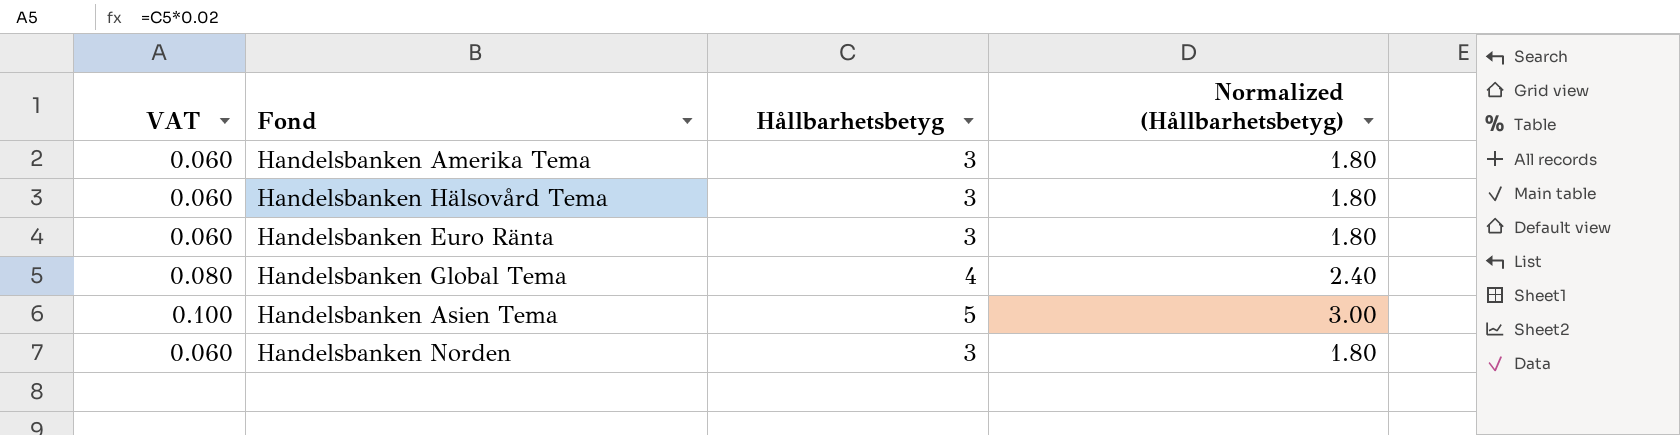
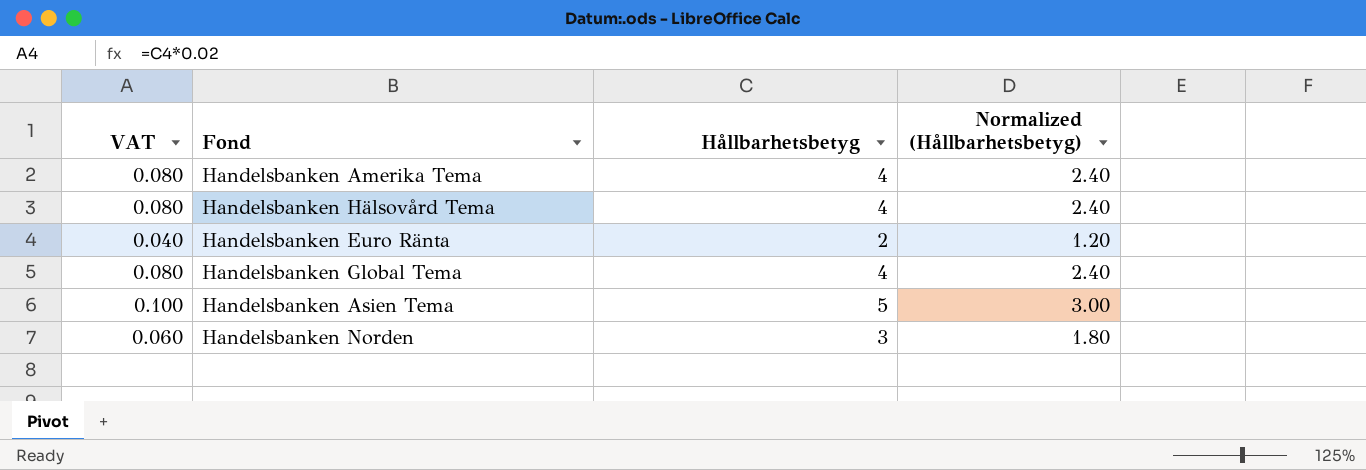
Handelsbanken Amerika Tema | VAT: 0.060 -> 0.080
Handelsbanken Amerika Tema | Hållbarhetsbetyg: 3 -> 4
Handelsbanken Amerika Tema | Normalized (Hållbarhetsbetyg): 1.80 -> 2.40
Handelsbanken Hälsovård Tema | VAT: 0.060 -> 0.080
Handelsbanken Hälsovård Tema | Hållbarhetsbetyg: 3 -> 4
Handelsbanken Hälsovård Tema | Normalized (Hållbarhetsbetyg): 1.80 -> 2.40
Handelsbanken Euro Ränta | VAT: 0.060 -> 0.040
Handelsbanken Euro Ränta | Hållbarhetsbetyg: 3 -> 2
Handelsbanken Euro Ränta | Normalized (Hållbarhetsbetyg): 1.80 -> 1.20

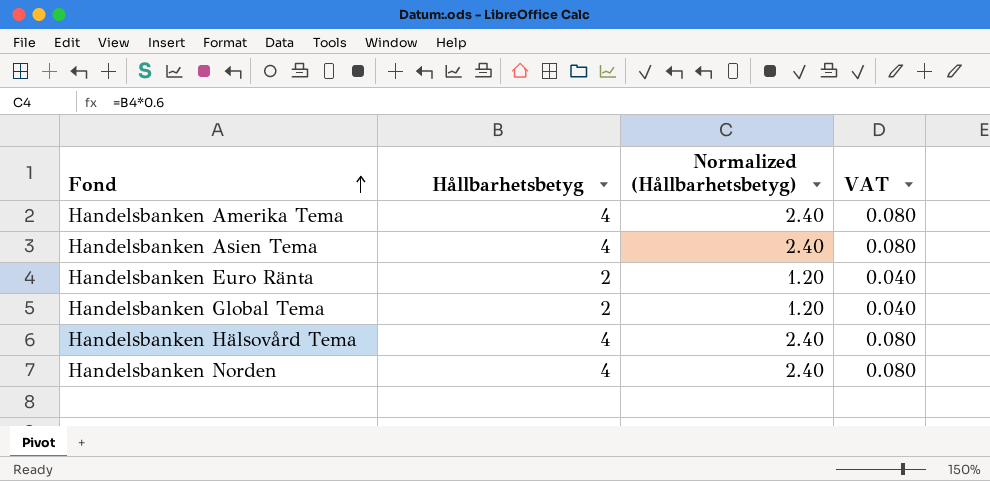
row order: none -> Fond ascending
column VAT | position: 1 -> 4
Handelsbanken Asien Tema | Hållbarhetsbetyg: 5 -> 4
Handelsbanken Asien Tema | Normalized (Hållbarhetsbetyg): 3.00 -> 2.40
Handelsbanken Asien Tema | VAT: 0.100 -> 0.080
Handelsbanken Global Tema | Hållbarhetsbetyg: 4 -> 2
Handelsbanken Global Tema | Normalized (Hållbarhetsbetyg): 2.40 -> 1.20
Handelsbanken Global Tema | VAT: 0.080 -> 0.040
Handelsbanken Norden | Hållbarhetsbetyg: 3 -> 4
Handelsbanken Norden | Normalized (Hållbarhetsbetyg): 1.80 -> 2.40
Handelsbanken Norden | VAT: 0.060 -> 0.080

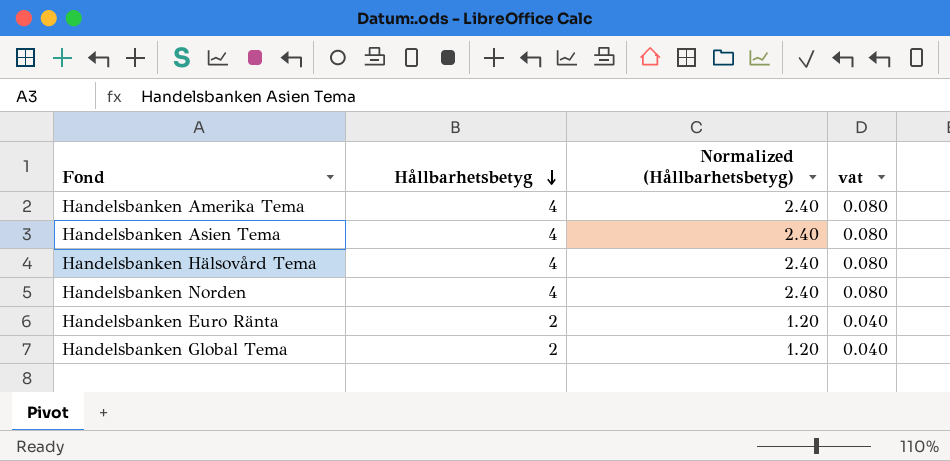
row order: Fond ascending -> Hållbarhetsbetyg descending
column name: VAT -> vat

